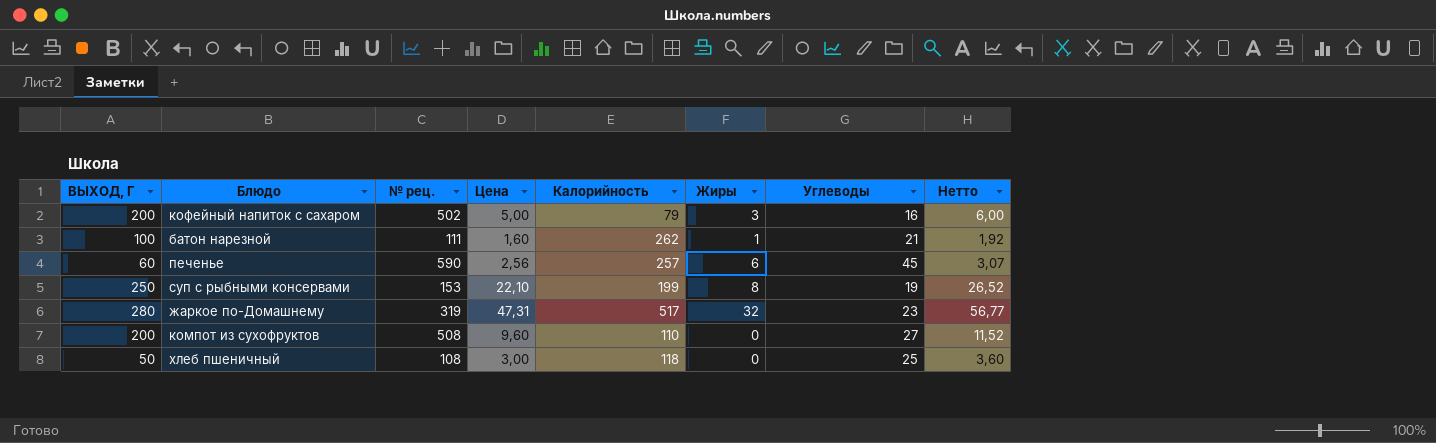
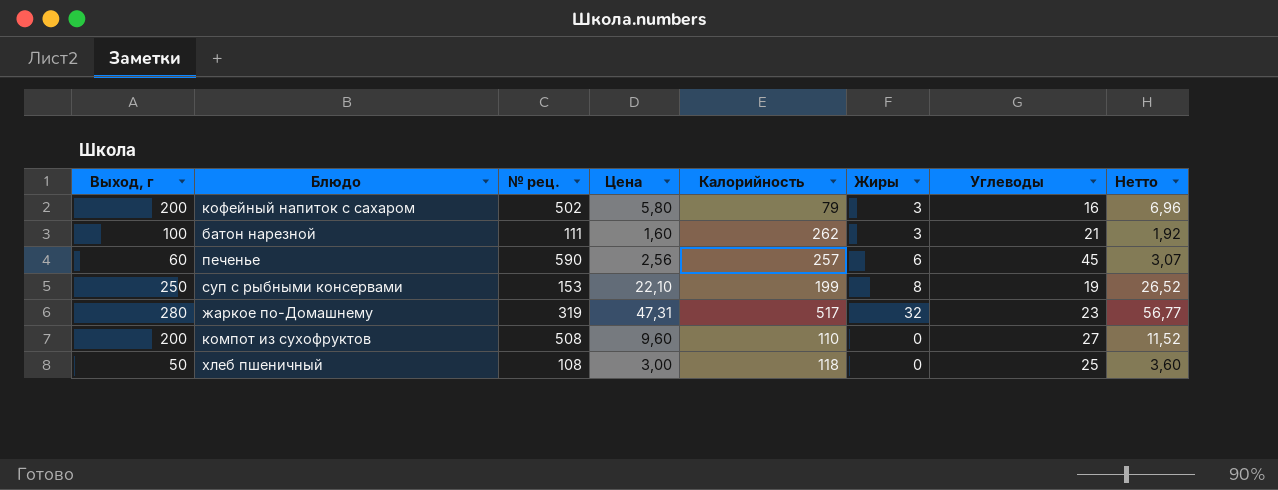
column name: ВЫХОД, Г -> Выход, г
кофейный напиток с сахаром | Цена: 5,00 -> 5,80
кофейный напиток с сахаром | Нетто: 6,00 -> 6,96
батон нарезной | Жиры: 1 -> 3

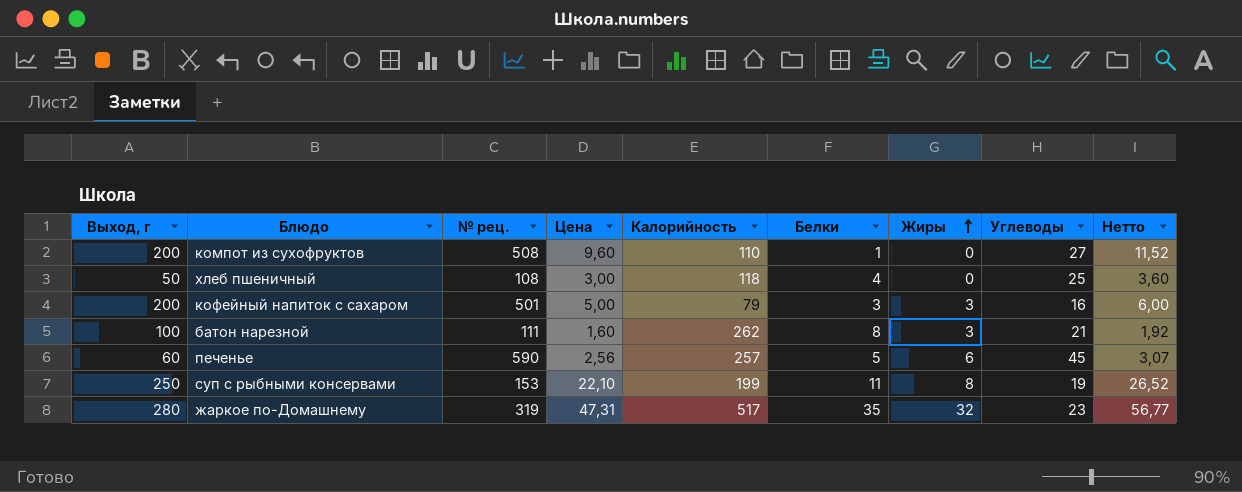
row order: none -> Жиры ascending
column Белки | position: none -> 6
кофейный напиток с сахаром | № рец.: 502 -> 501
кофейный напиток с сахаром | Цена: 5,80 -> 5,00
кофейный напиток с сахаром | Нетто: 6,96 -> 6,00

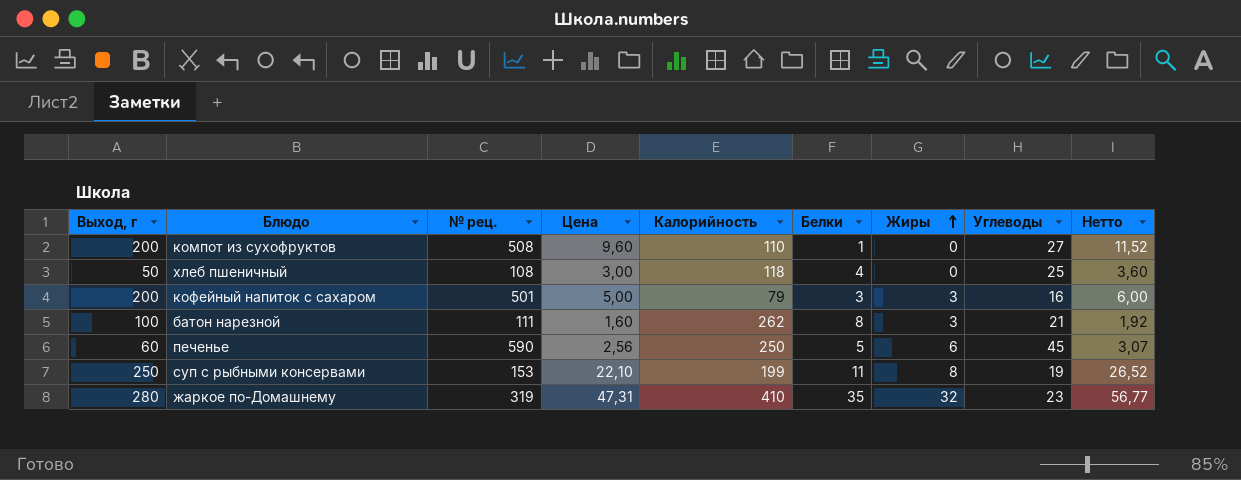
печенье | Калорийность: 257 -> 250
жаркое по-Домашнему | Калорийность: 517 -> 410

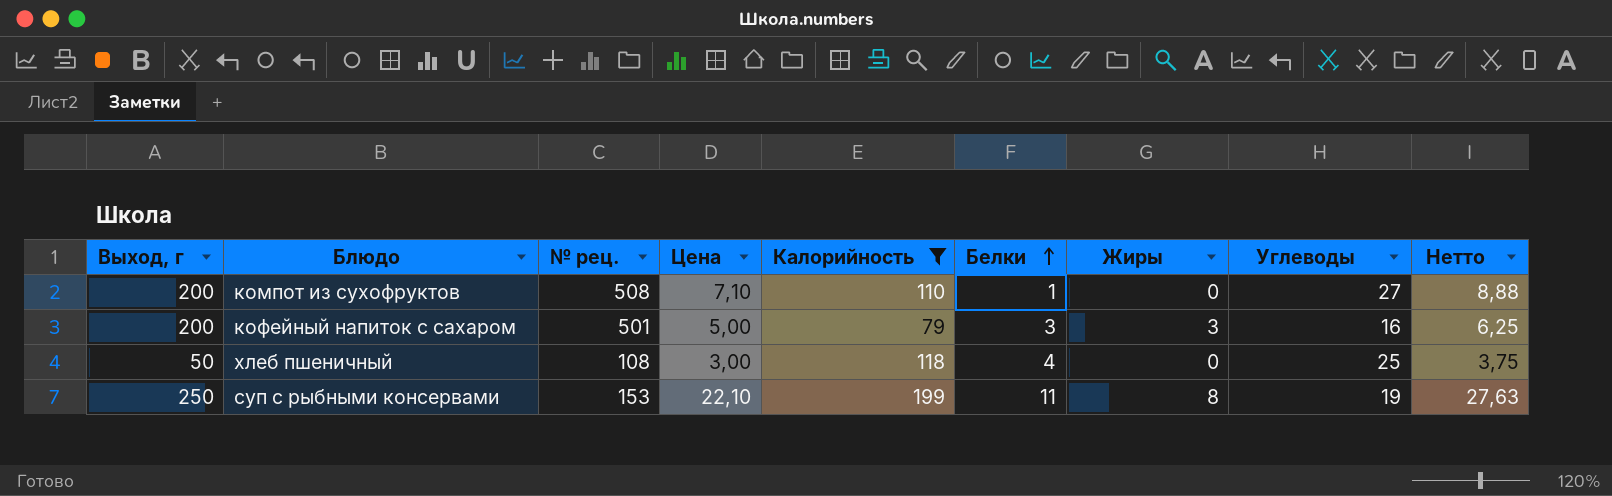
filter: none -> Калорийность <= 199
row order: Жиры ascending -> Белки ascending
column Нетто | formula: [Цена] * 1,2 -> [Цена] * 1,25
компот из сухофруктов | Цена: 9,60 -> 7,10

